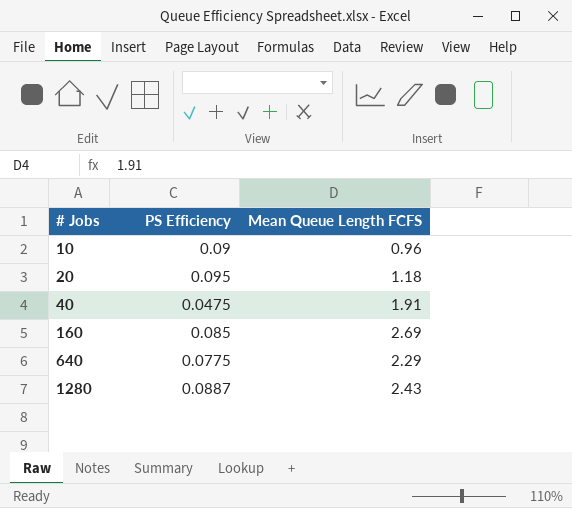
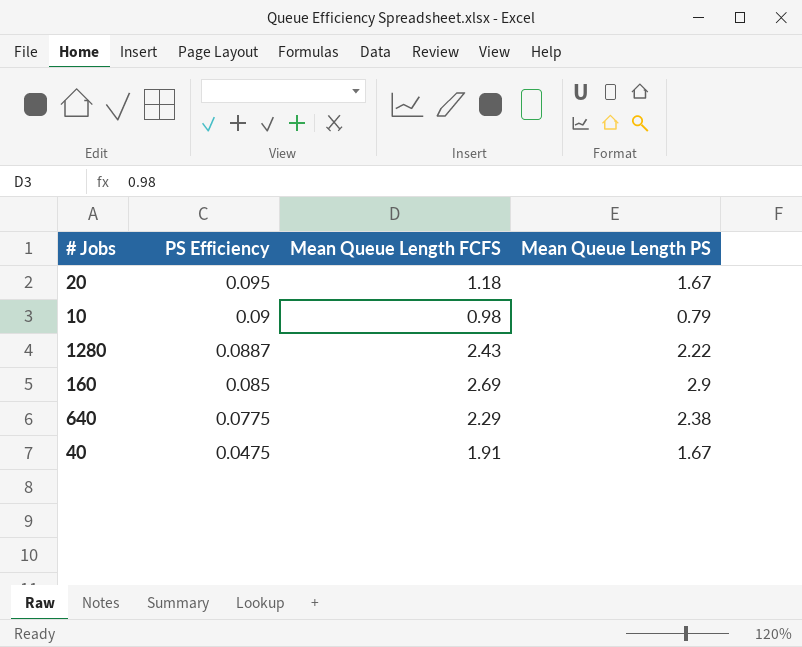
row order: # Jobs ascending -> PS Efficiency descending
column Mean Queue Length PS | position: none -> 4
10 | Mean Queue Length FCFS: 0.96 -> 0.98

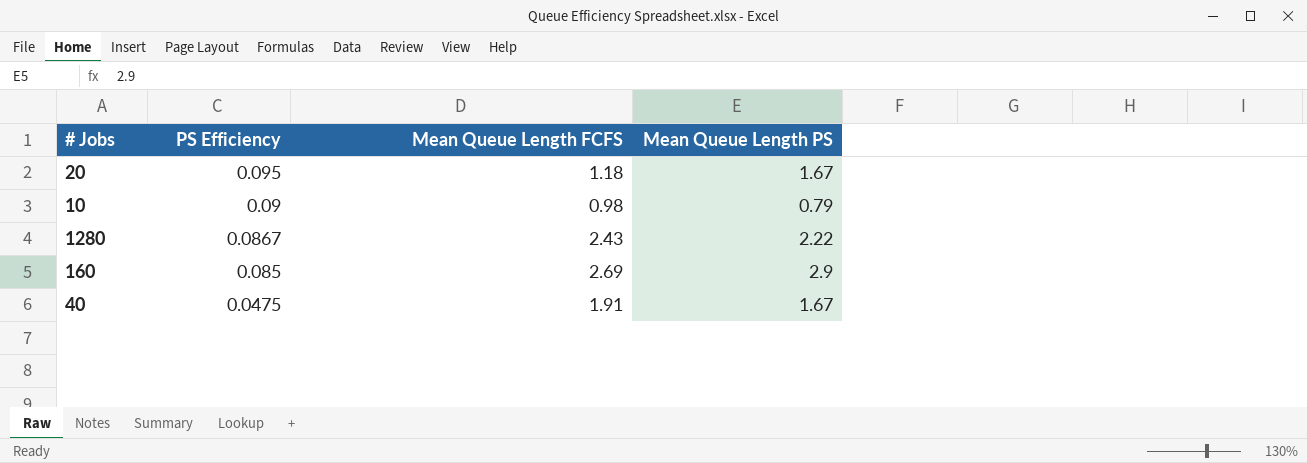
row 640: 0.0775 | 2.29 | 2.38 -> none
1280 | PS Efficiency: 0.0887 -> 0.0867

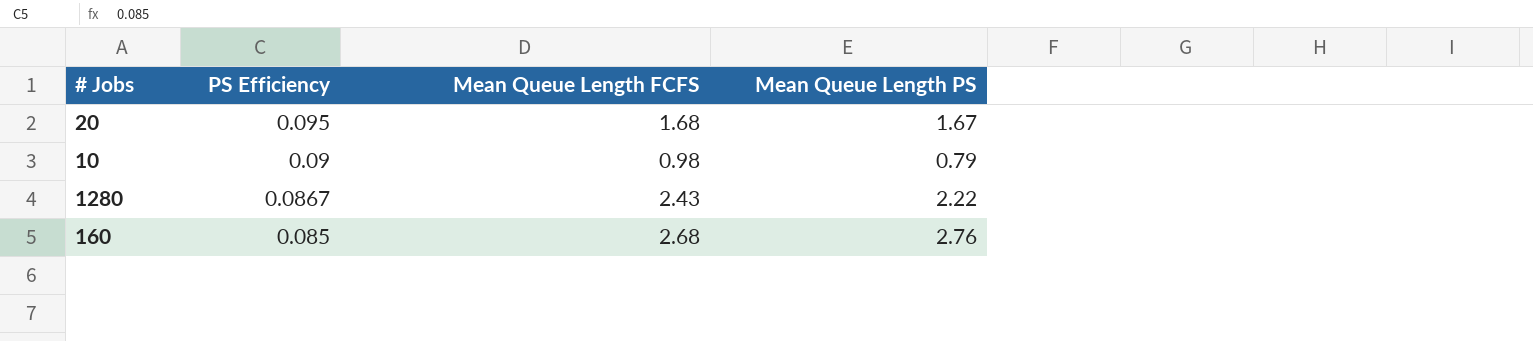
row 40: 0.0475 | 1.91 | 1.67 -> none
20 | Mean Queue Length FCFS: 1.18 -> 1.68
160 | Mean Queue Length FCFS: 2.69 -> 2.68
160 | Mean Queue Length PS: 2.9 -> 2.76

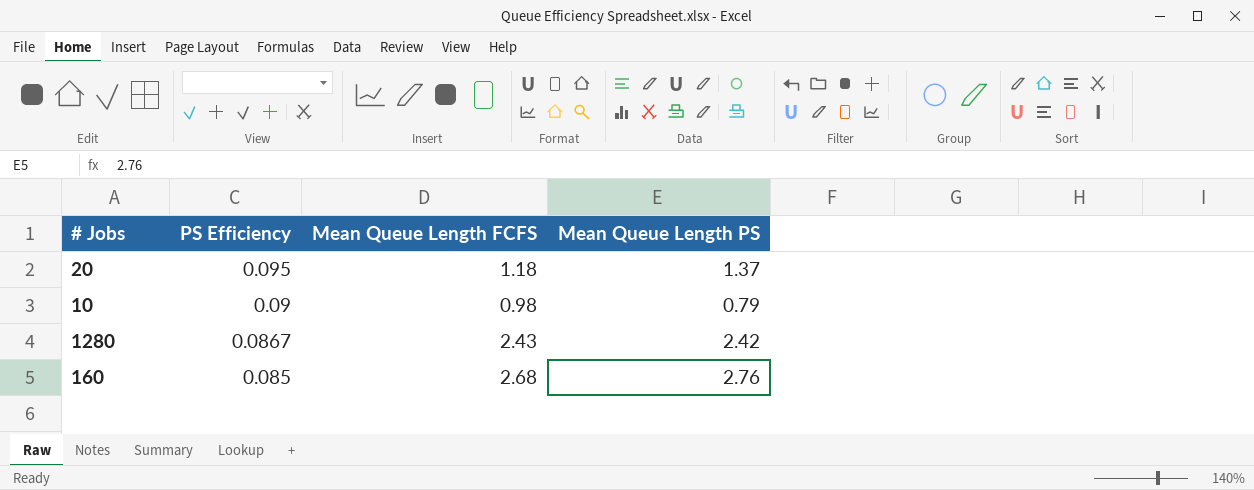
20 | Mean Queue Length FCFS: 1.68 -> 1.18
20 | Mean Queue Length PS: 1.67 -> 1.37
1280 | Mean Queue Length PS: 2.22 -> 2.42

